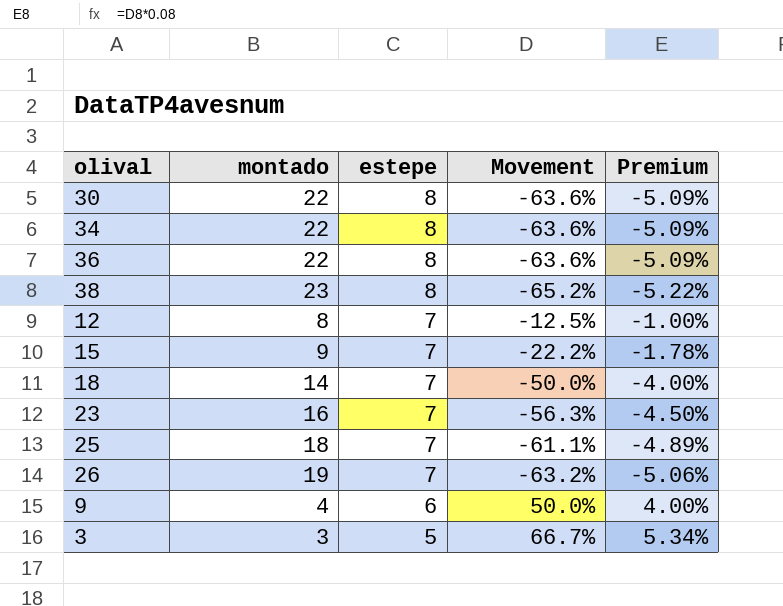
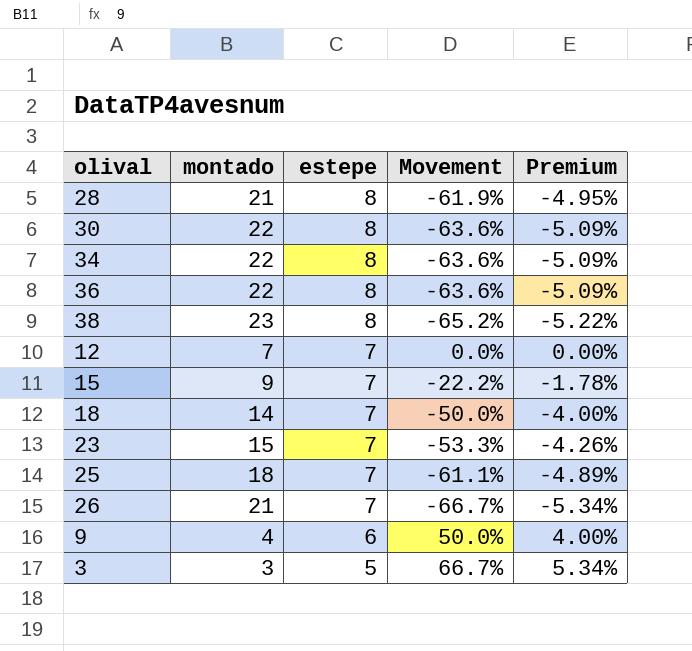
row 28: none -> 21 | 8 | -61.9% | -4.95%
12 | montado: 8 -> 7
12 | Movement: -12.5% -> 0.0%
12 | Premium: -1.00% -> 0.00%
23 | montado: 16 -> 15
23 | Movement: -56.3% -> -53.3%
23 | Premium: -4.50% -> -4.26%
26 | montado: 19 -> 21
26 | Movement: -63.2% -> -66.7%
26 | Premium: -5.06% -> -5.34%

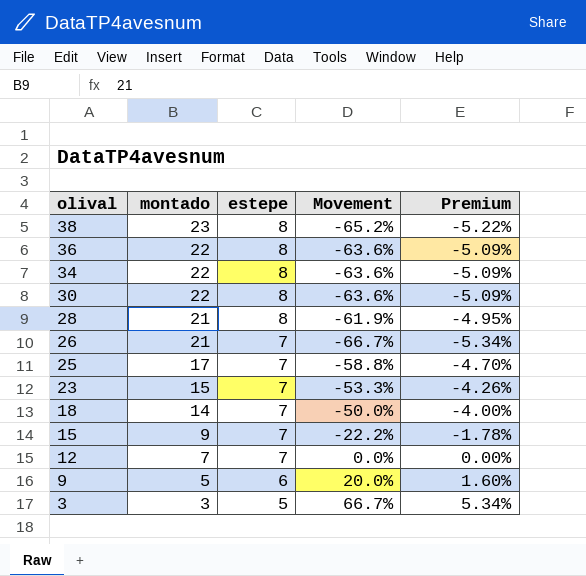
row order: estepe descending -> olival descending
25 | montado: 18 -> 17
25 | Movement: -61.1% -> -58.8%
25 | Premium: -4.89% -> -4.70%
9 | montado: 4 -> 5
9 | Movement: 50.0% -> 20.0%
9 | Premium: 4.00% -> 1.60%

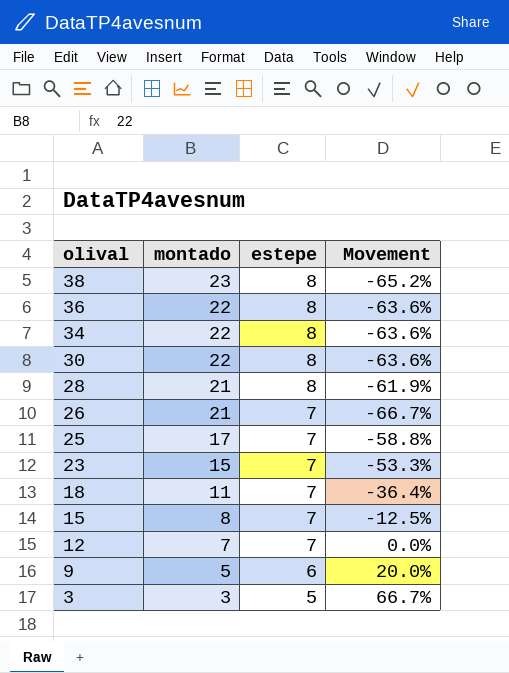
column Premium | formula: [Movement] * 0.08 -> none
18 | montado: 14 -> 11
18 | Movement: -50.0% -> -36.4%
15 | montado: 9 -> 8
15 | Movement: -22.2% -> -12.5%

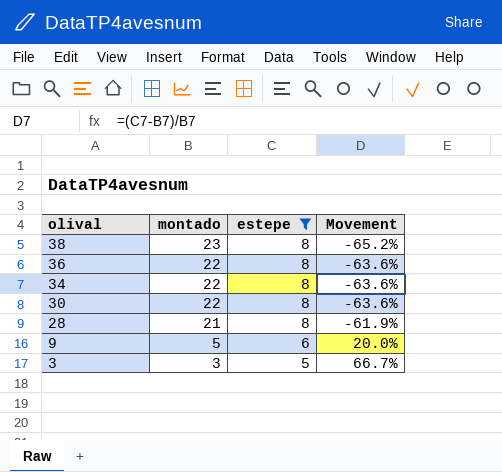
filter: none -> estepe != 7

